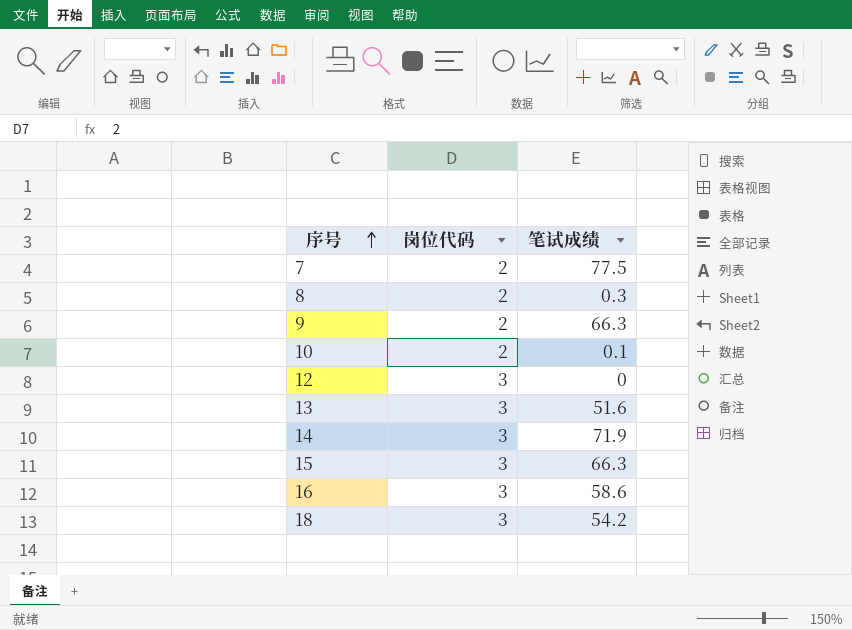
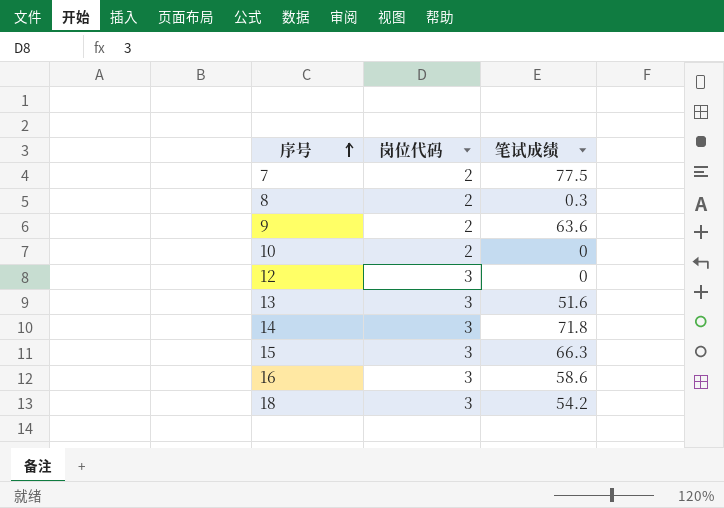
9 | 笔试成绩: 66.3 -> 63.6
10 | 笔试成绩: 0.1 -> 0
14 | 笔试成绩: 71.9 -> 71.8

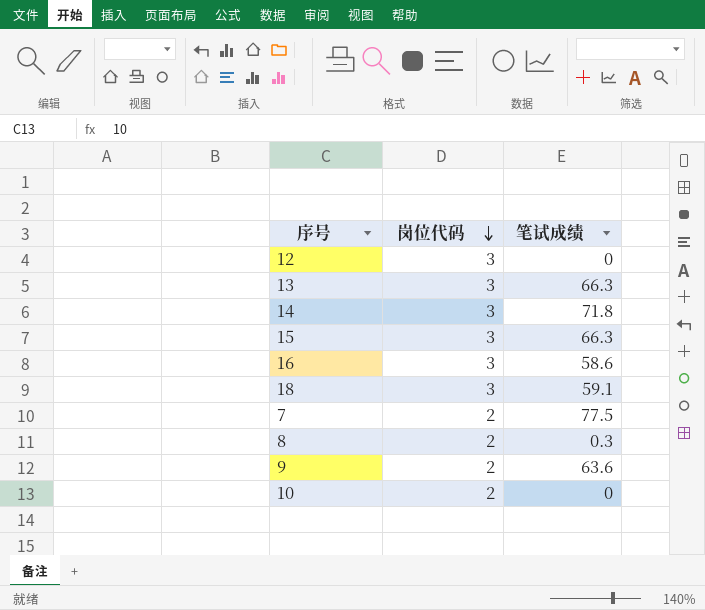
row order: 序号 ascending -> 岗位代码 descending
13 | 笔试成绩: 51.6 -> 66.3
18 | 笔试成绩: 54.2 -> 59.1

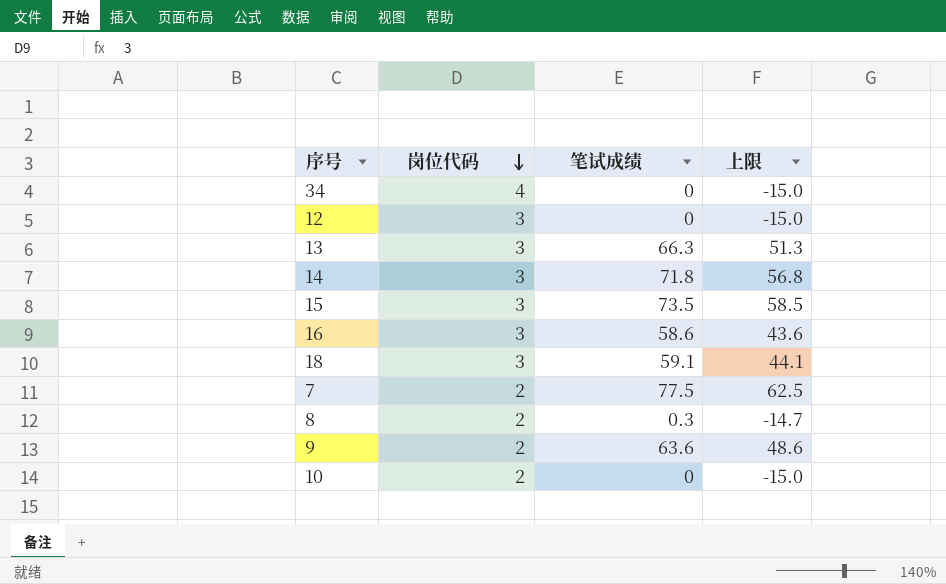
column 上限 | formula: none -> [笔试成绩] - 15
row 34: none -> 4 | 0 | -15.0
15 | 笔试成绩: 66.3 -> 73.5

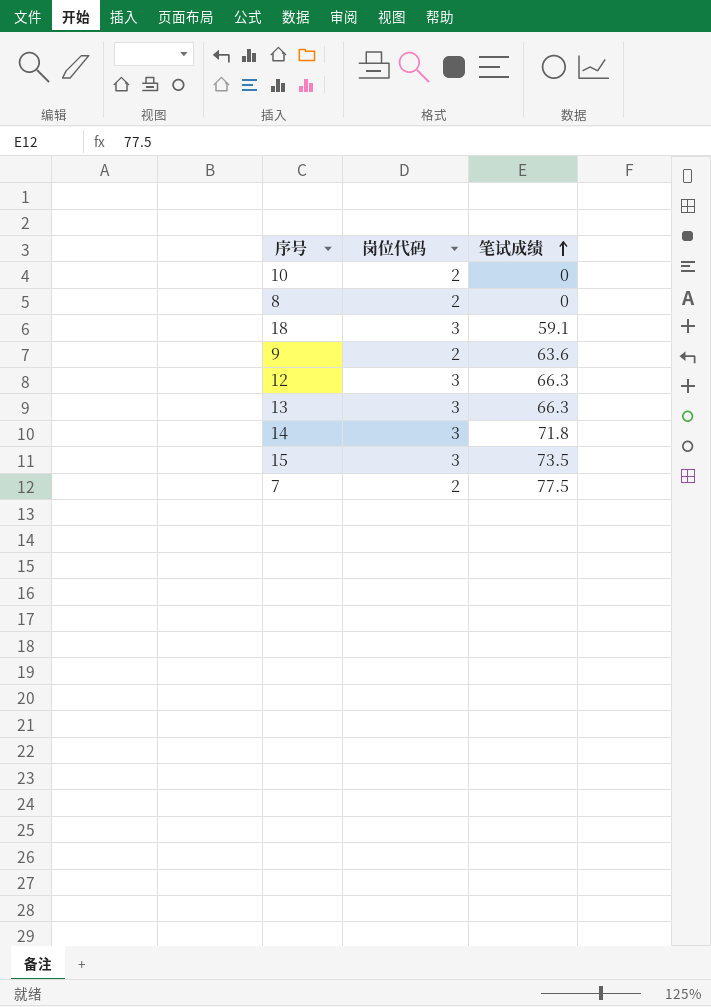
row order: 岗位代码 descending -> 笔试成绩 ascending
column 上限 | formula: [笔试成绩] - 15 -> none
row 34: 4 | 0 | -15.0 -> none
row 16: 3 | 58.6 | 43.6 -> none
8 | 笔试成绩: 0.3 -> 0
12 | 笔试成绩: 0 -> 66.3

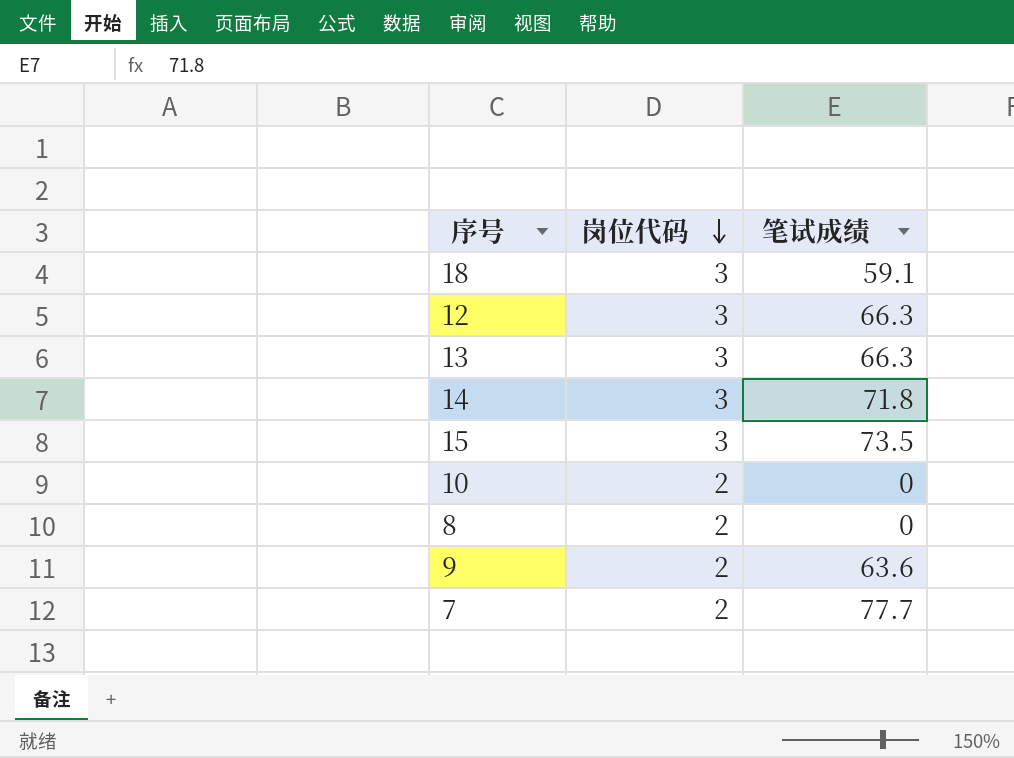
row order: 笔试成绩 ascending -> 岗位代码 descending
7 | 笔试成绩: 77.5 -> 77.7

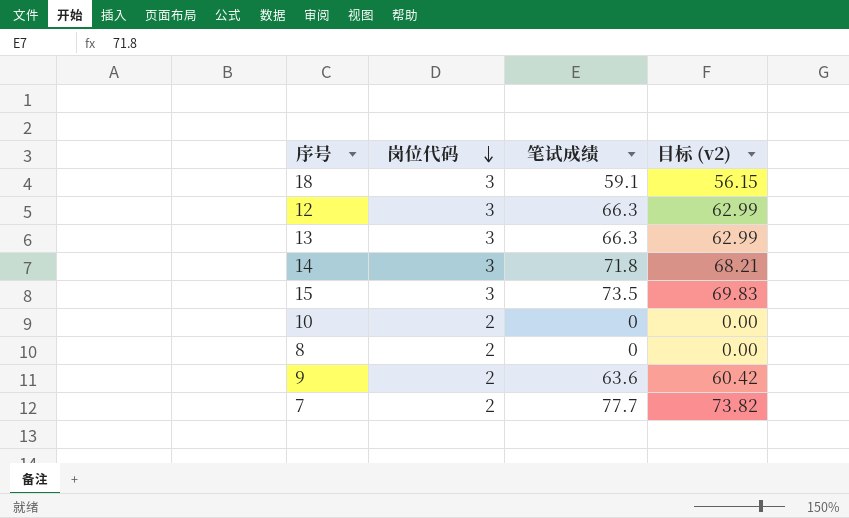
column 目标 (v2) | formula: none -> [笔试成绩] * 0.95

